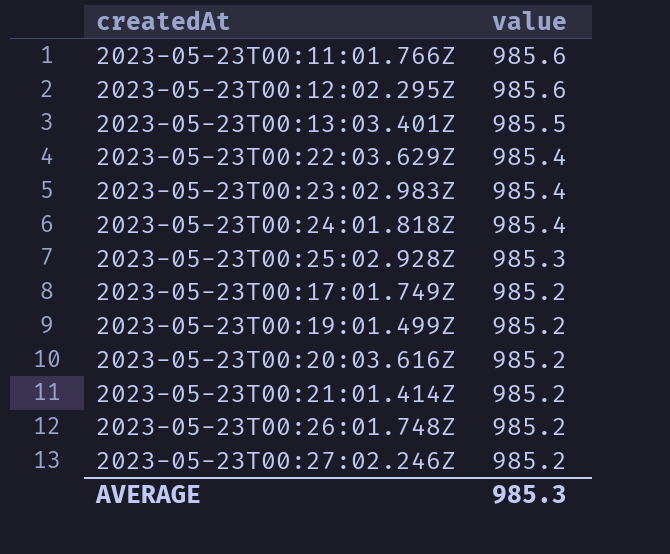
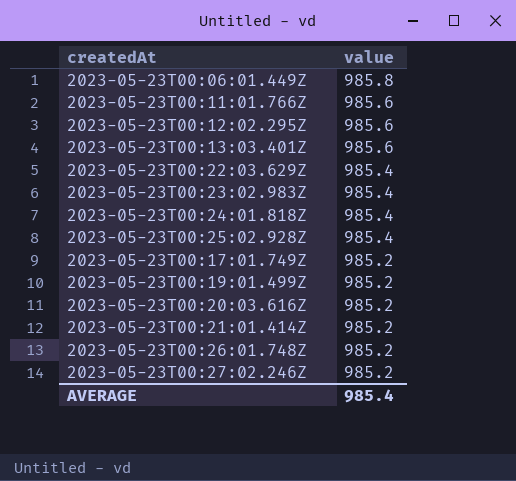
row 2023-05-23T00:06:01.449Z: none -> 985.8
2023-05-23T00:13:03.401Z | value: 985.5 -> 985.6
2023-05-23T00:25:02.928Z | value: 985.3 -> 985.4
AVERAGE | value: 985.3 -> 985.4

